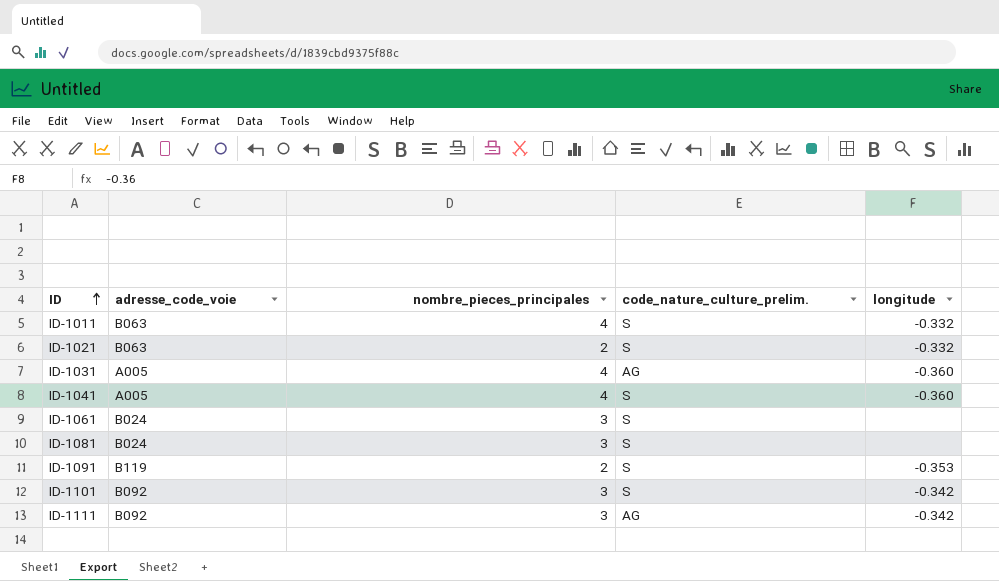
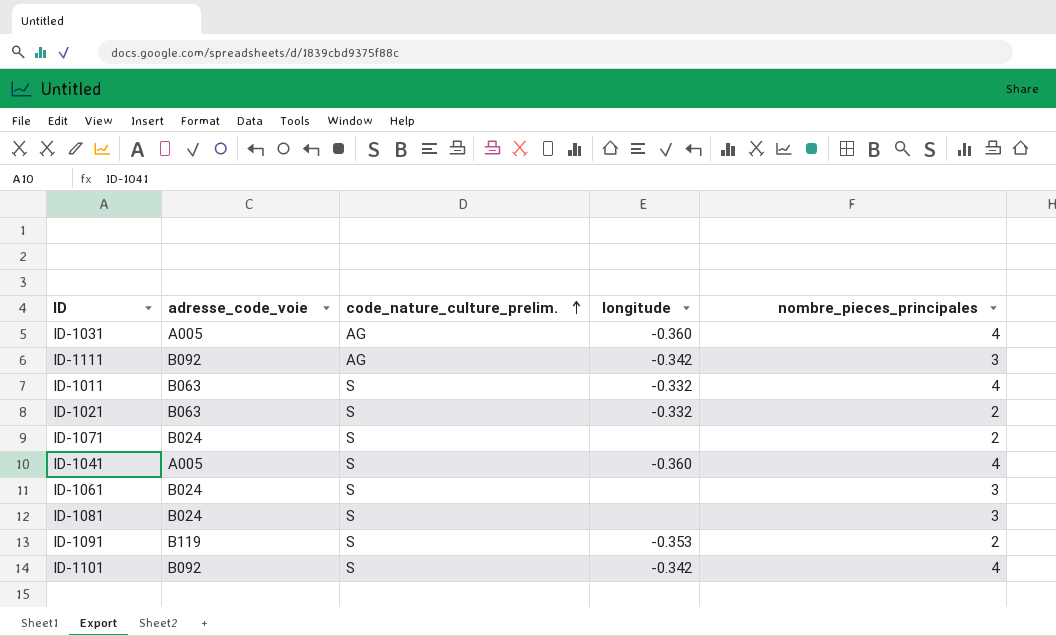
row order: ID ascending -> code_nature_culture_prelim. ascending
column nombre_pieces_principales | position: 3 -> 5
row ID-1071: none -> B024 | S | none | 2
ID-1101 | nombre_pieces_principales: 3 -> 4

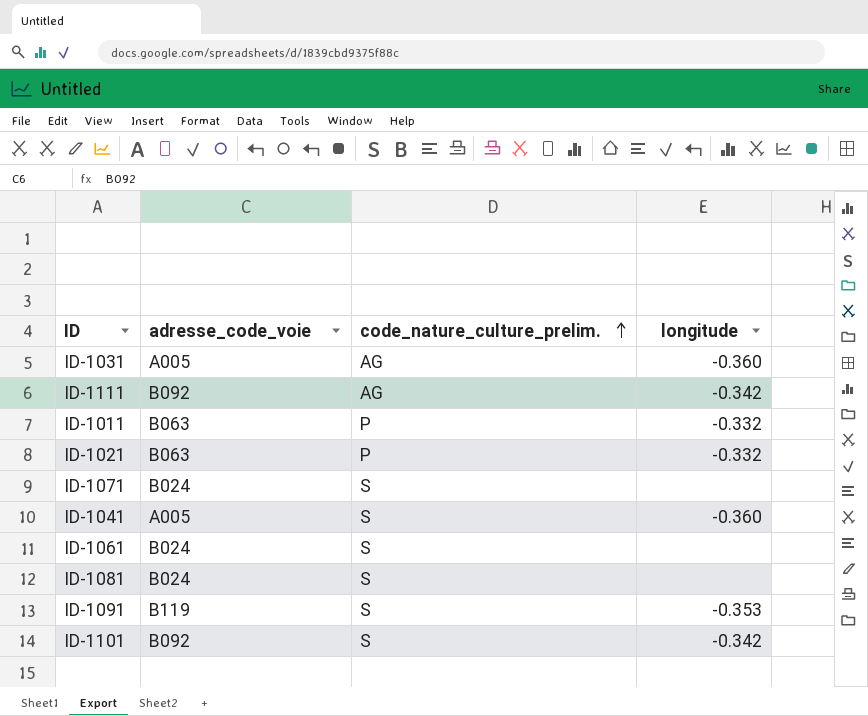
column nombre_pieces_principales | position: 5 -> none
ID-1011 | code_nature_culture_prelim.: S -> P
ID-1021 | code_nature_culture_prelim.: S -> P

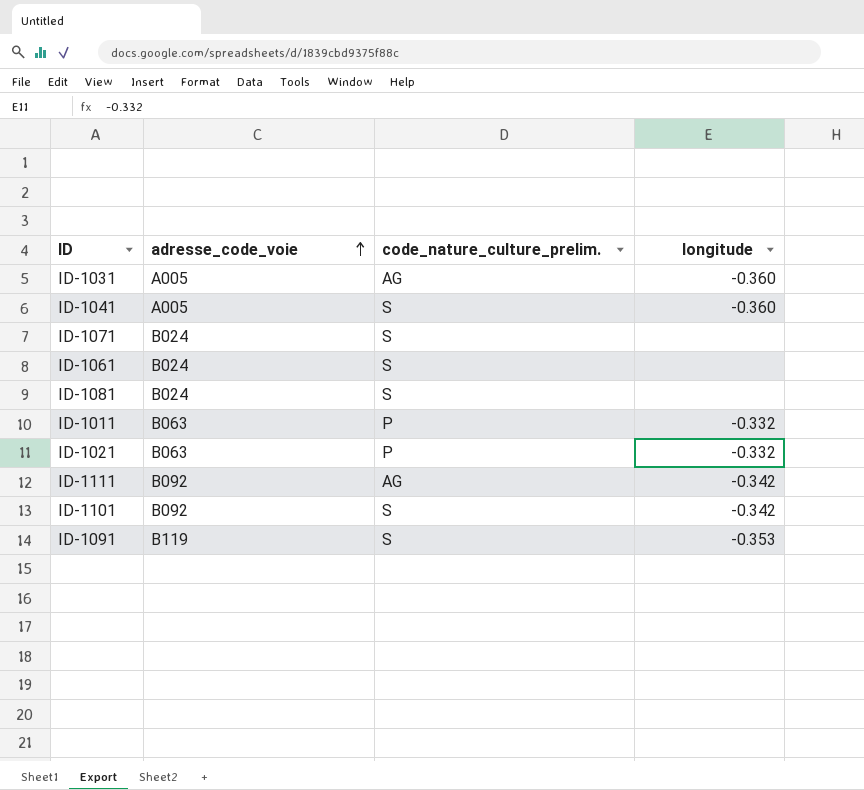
row order: code_nature_culture_prelim. ascending -> adresse_code_voie ascending

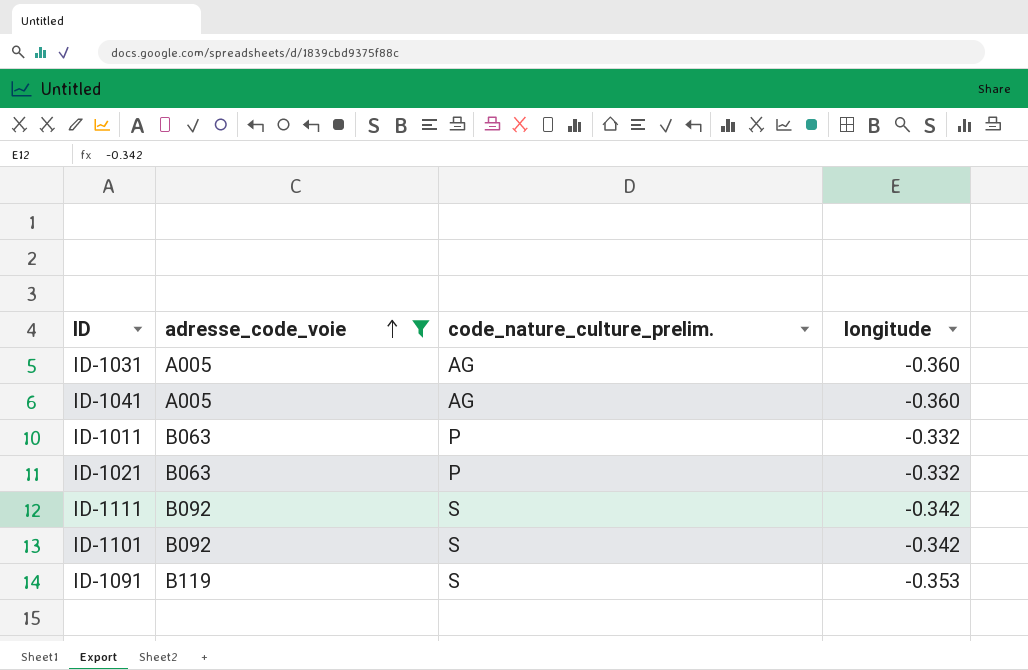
filter: none -> adresse_code_voie != B024
ID-1041 | code_nature_culture_prelim.: S -> AG
ID-1111 | code_nature_culture_prelim.: AG -> S

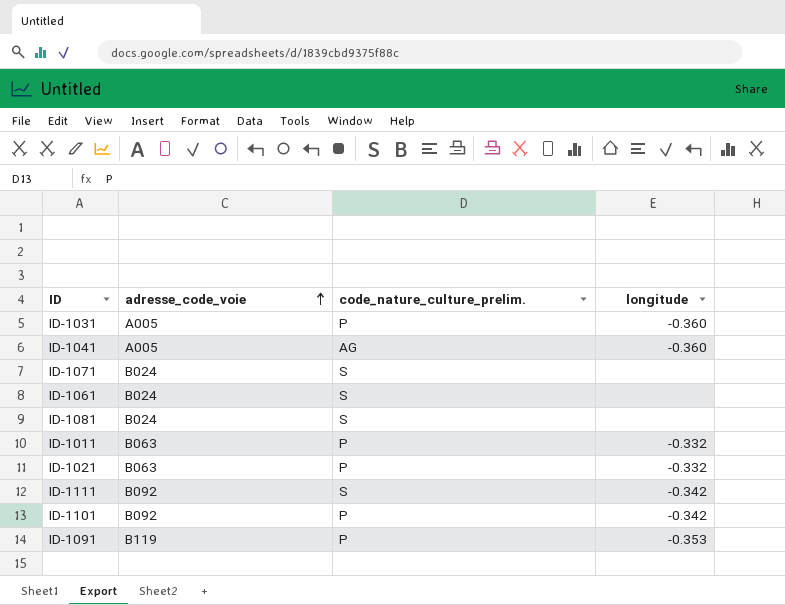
filter: adresse_code_voie != B024 -> none
ID-1031 | code_nature_culture_prelim.: AG -> P
ID-1101 | code_nature_culture_prelim.: S -> P
ID-1091 | code_nature_culture_prelim.: S -> P

